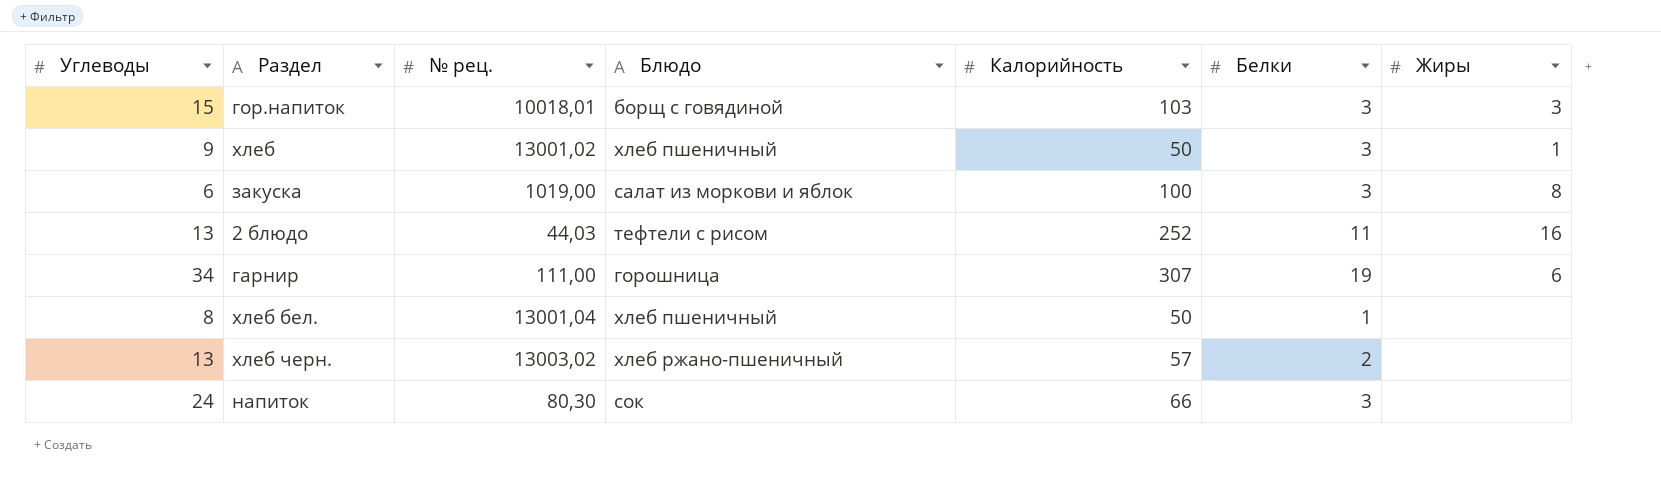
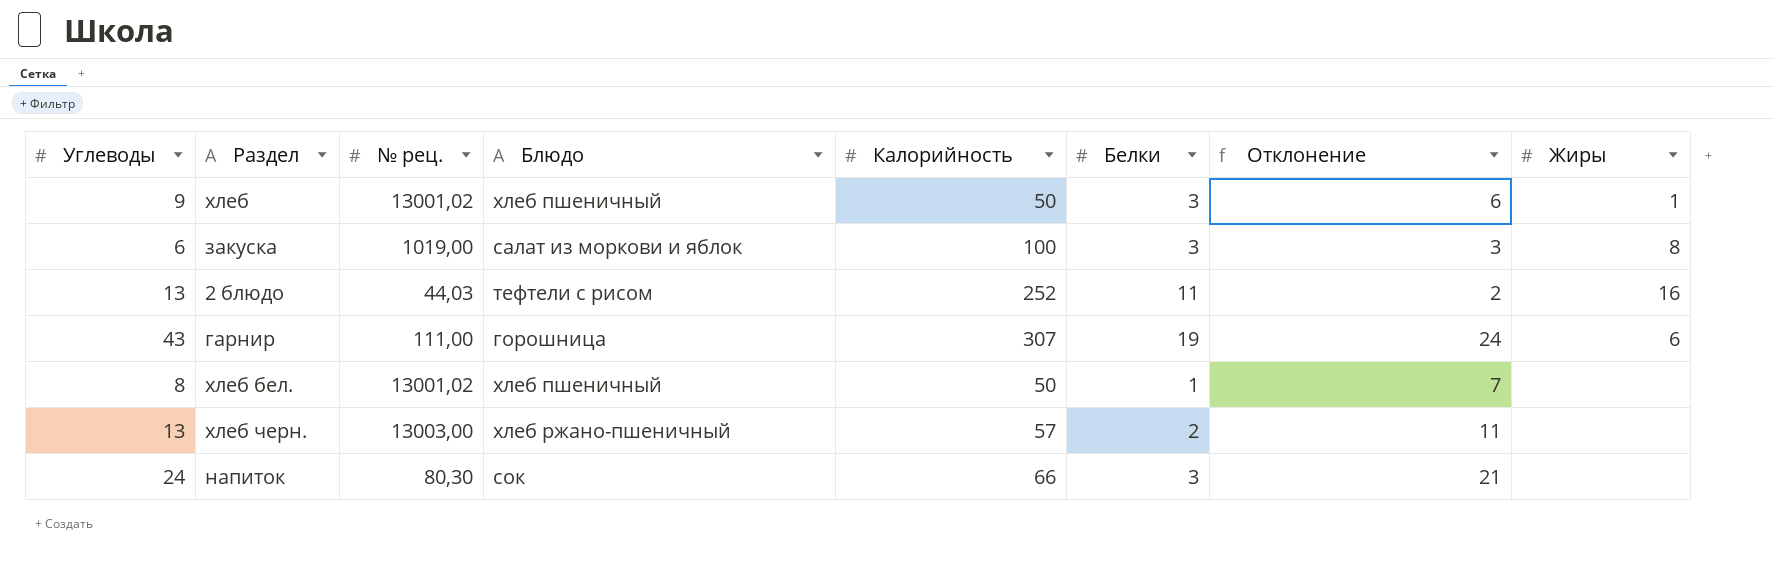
column Отклонение | formula: none -> [Углеводы] - [Белки]
row гор.напиток: 15 | 10018,01 | борщ с говядиной | 103 | 3 | 3 -> none
гарнир | Углеводы: 34 -> 43
хлеб бел. | № рец.: 13001,04 -> 13001,02
хлеб черн. | № рец.: 13003,02 -> 13003,00

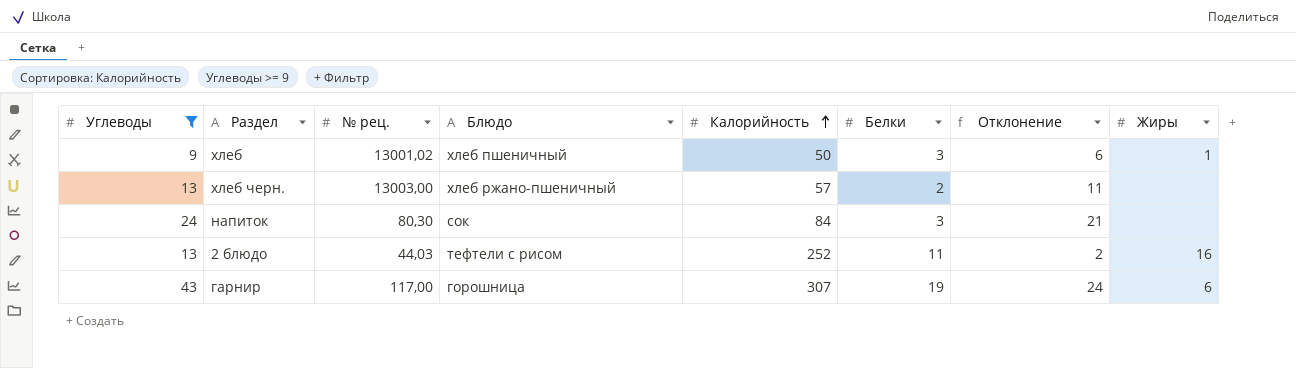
filter: none -> Углеводы >= 9
row order: none -> Калорийность ascending
напиток | Калорийность: 66 -> 84
гарнир | № рец.: 111,00 -> 117,00

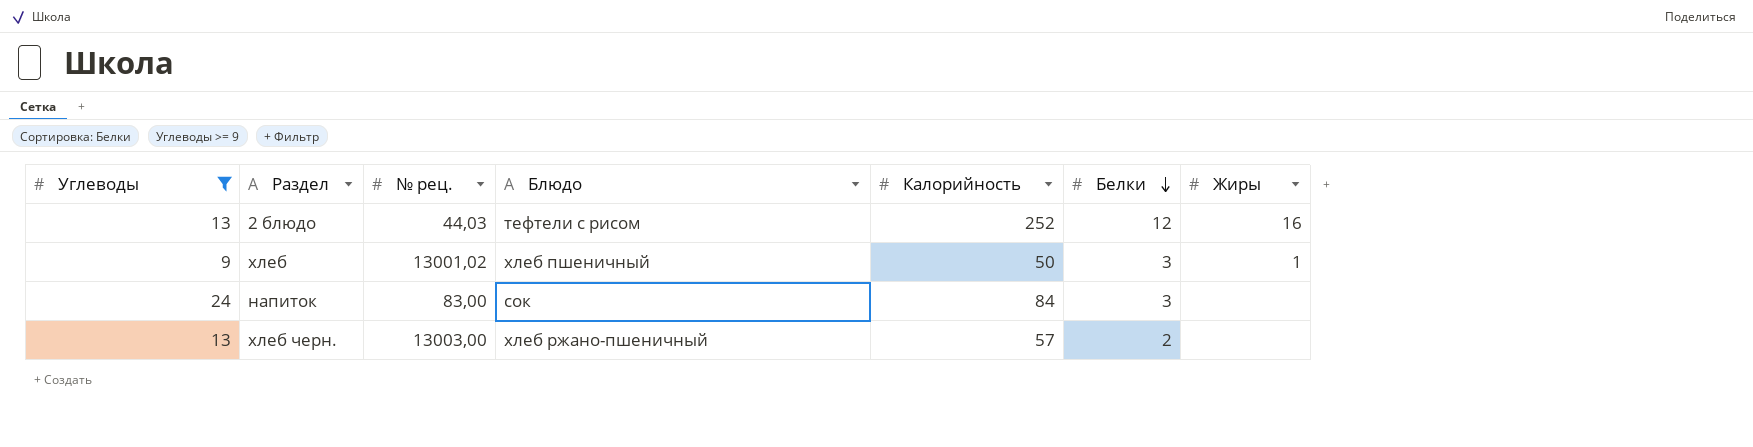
row order: Калорийность ascending -> Белки descending
column Отклонение | formula: [Углеводы] - [Белки] -> none
row гарнир: 43 | 117,00 | горошница | 307 | 19 | 24 | 6 -> none
2 блюдо | Белки: 11 -> 12
напиток | № рец.: 80,30 -> 83,00

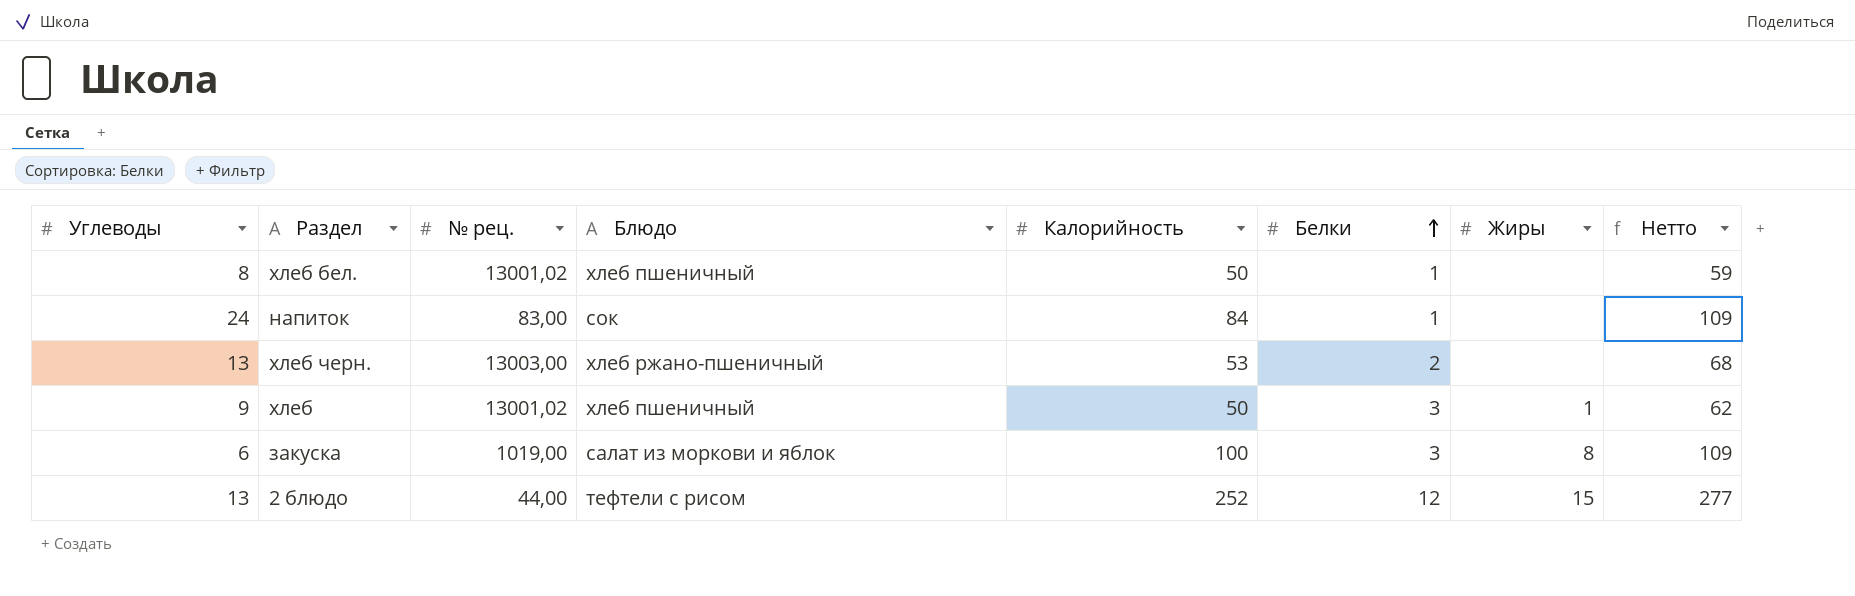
filter: Углеводы >= 9 -> none
row order: Белки descending -> Белки ascending
column Нетто | formula: none -> [Углеводы] + [Калорийность] + [Белки]
напиток | Белки: 3 -> 1
хлеб черн. | Калорийность: 57 -> 53
2 блюдо | № рец.: 44,03 -> 44,00
2 блюдо | Жиры: 16 -> 15

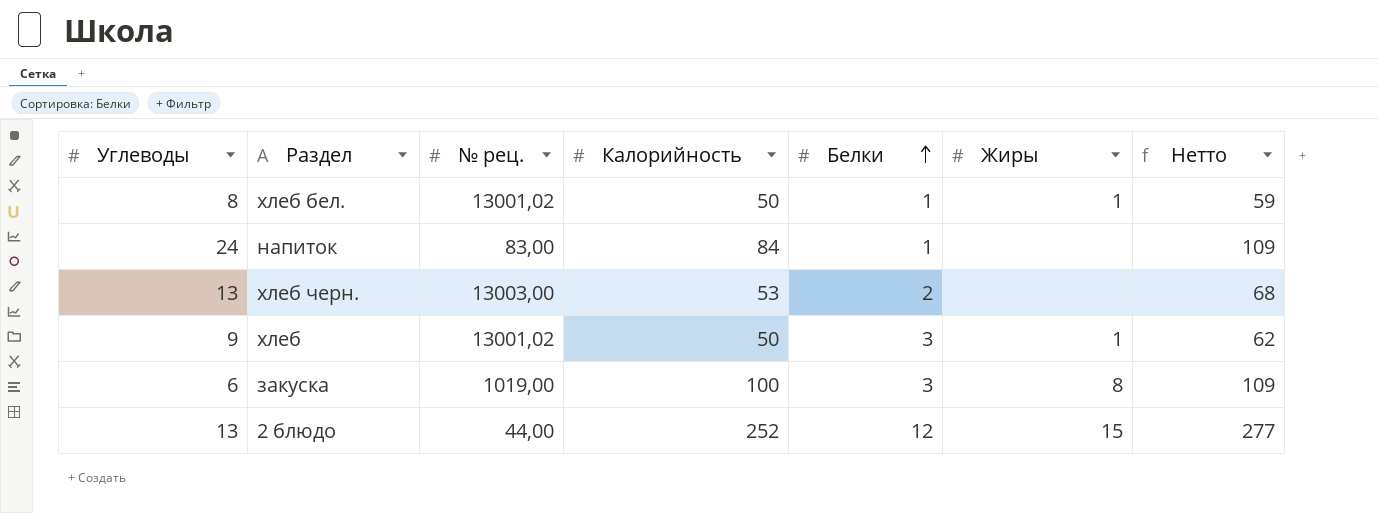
column Блюдо | position: 4 -> none
хлеб бел. | Жиры: none -> 1

